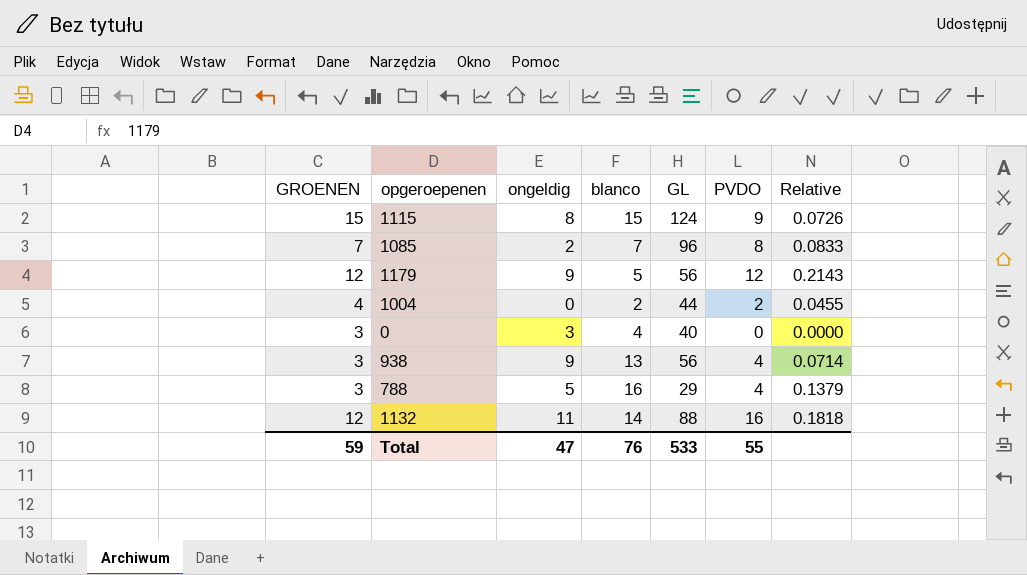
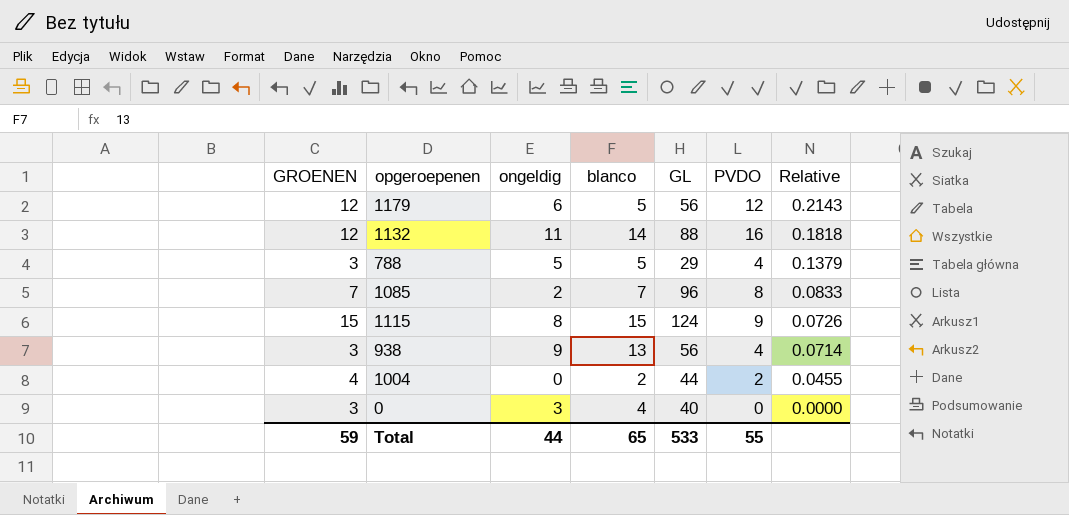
row order: none -> Relative descending
1179 | ongeldig: 9 -> 6
788 | blanco: 16 -> 5
Total | ongeldig: 47 -> 44
Total | blanco: 76 -> 65

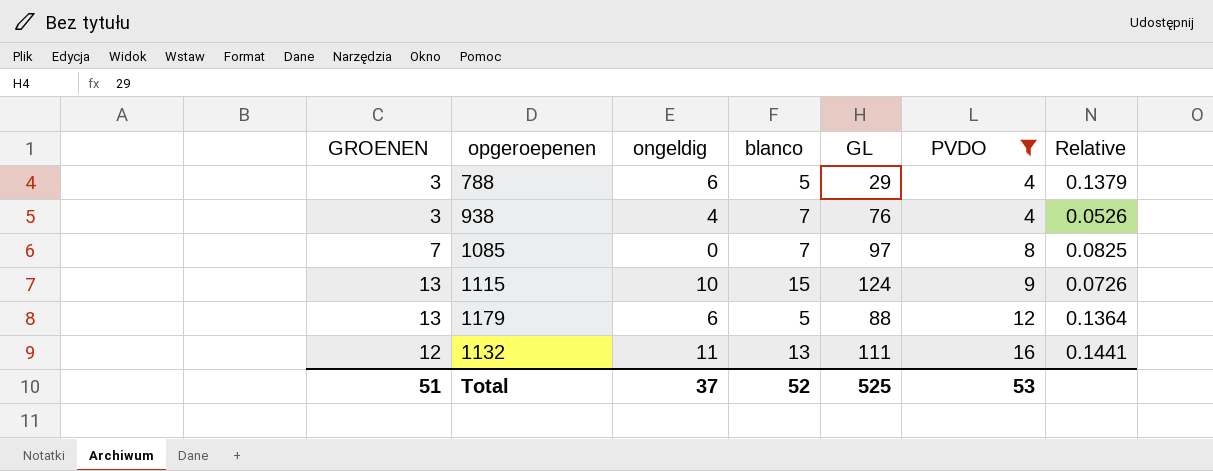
filter: none -> PVDO >= 4
row order: Relative descending -> PVDO ascending
788 | ongeldig: 5 -> 6
938 | ongeldig: 9 -> 4
938 | blanco: 13 -> 7
938 | GL: 56 -> 76
938 | Relative: 0.0714 -> 0.0526
1085 | ongeldig: 2 -> 0
1085 | GL: 96 -> 97
1085 | Relative: 0.0833 -> 0.0825
1115 | GROENEN: 15 -> 13
1115 | ongeldig: 8 -> 10
1179 | GROENEN: 12 -> 13
1179 | GL: 56 -> 88
1179 | Relative: 0.2143 -> 0.1364
1132 | blanco: 14 -> 13
1132 | GL: 88 -> 111
1132 | Relative: 0.1818 -> 0.1441
Total | GROENEN: 59 -> 51
Total | ongeldig: 44 -> 37
Total | blanco: 65 -> 52
Total | GL: 533 -> 525
Total | PVDO: 55 -> 53

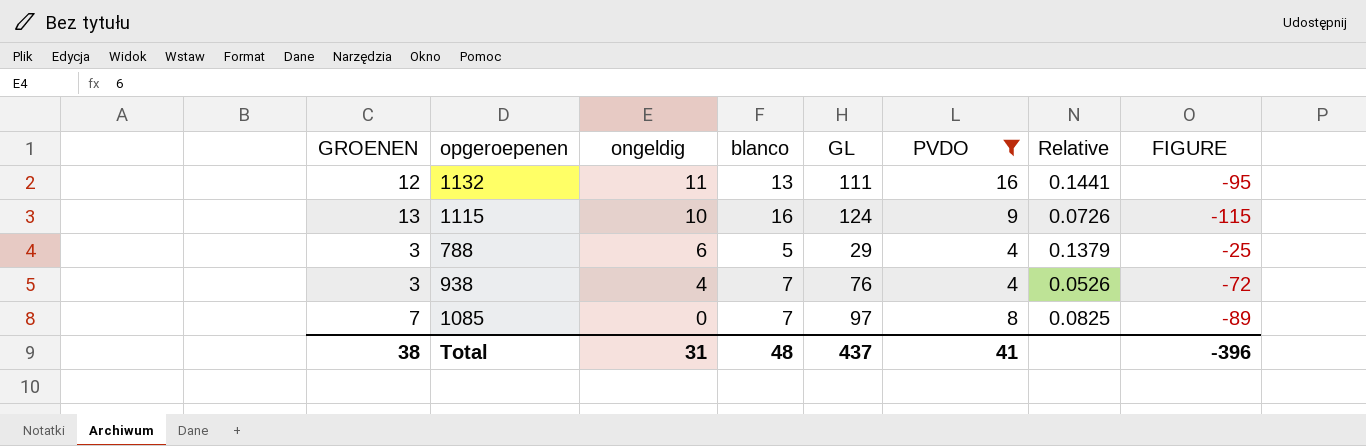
row order: PVDO ascending -> ongeldig descending
column FIGURE | formula: none -> [PVDO] - [GL]
row 1179: 13 | 6 | 5 | 88 | 12 | 0.1364 -> none
1115 | blanco: 15 -> 16
Total | GROENEN: 51 -> 38
Total | ongeldig: 37 -> 31
Total | blanco: 52 -> 48
Total | GL: 525 -> 437
Total | PVDO: 53 -> 41

